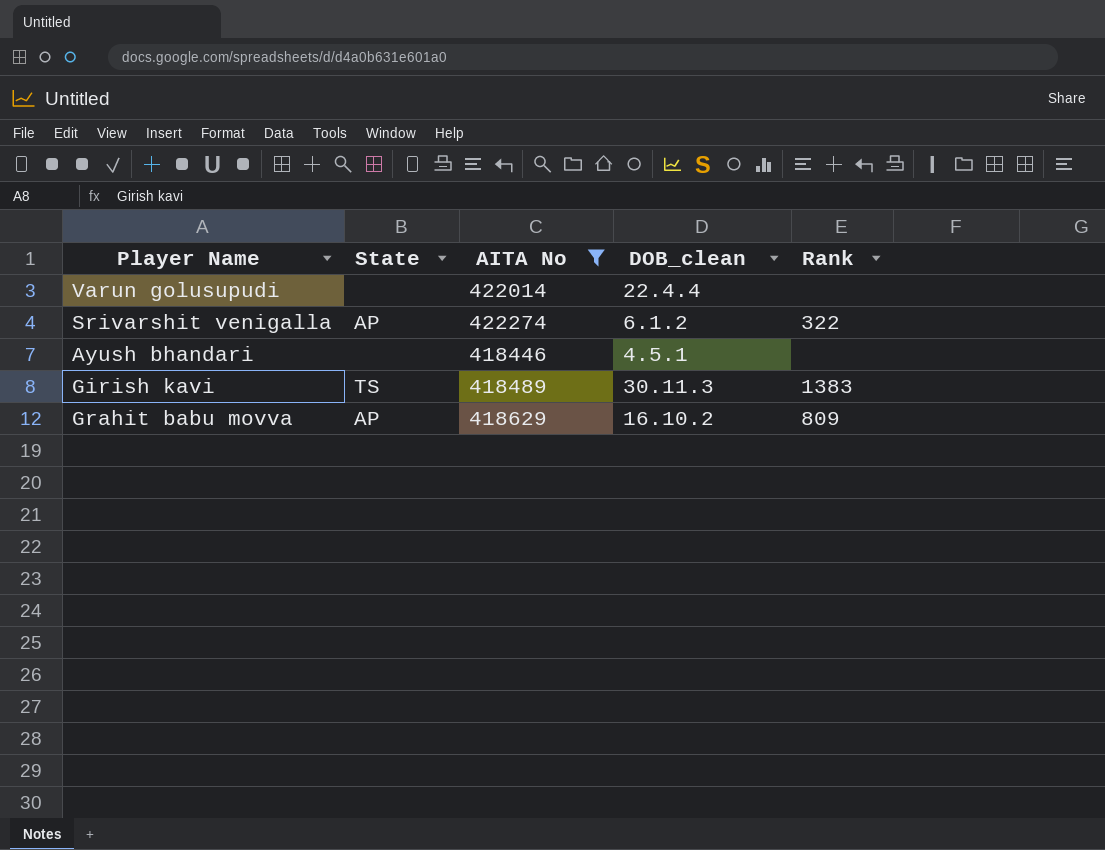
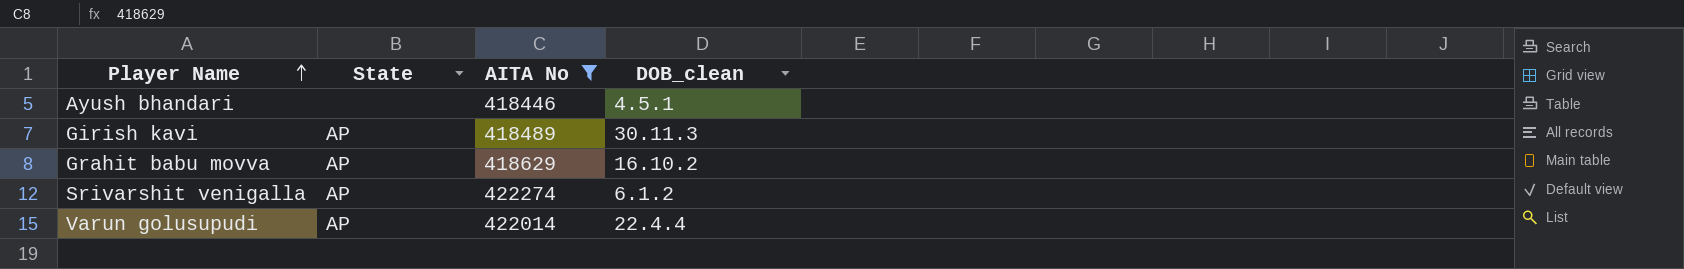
row order: none -> Player Name ascending
column Rank | position: 5 -> none
Girish kavi | State: TS -> AP
Varun golusupudi | State: none -> AP

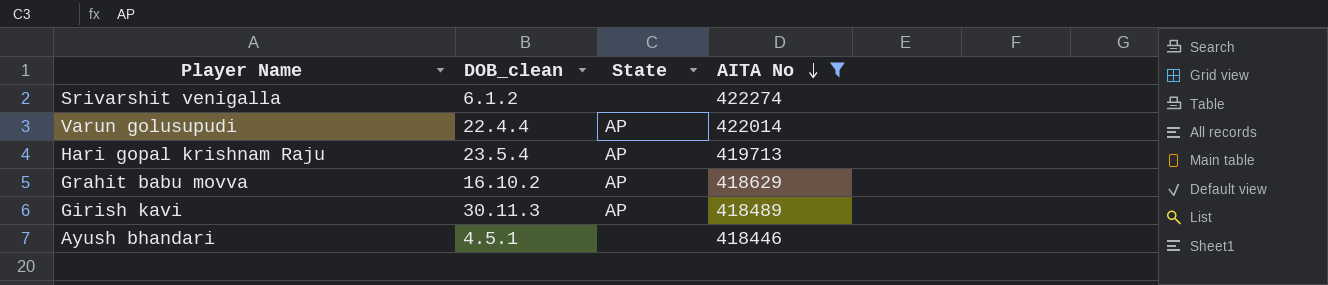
row order: Player Name ascending -> AITA No descending
column DOB_clean | position: 4 -> 2
Srivarshit venigalla | State: AP -> none
row Hari gopal krishnam Raju: none -> 23.5.4 | AP | 419713

